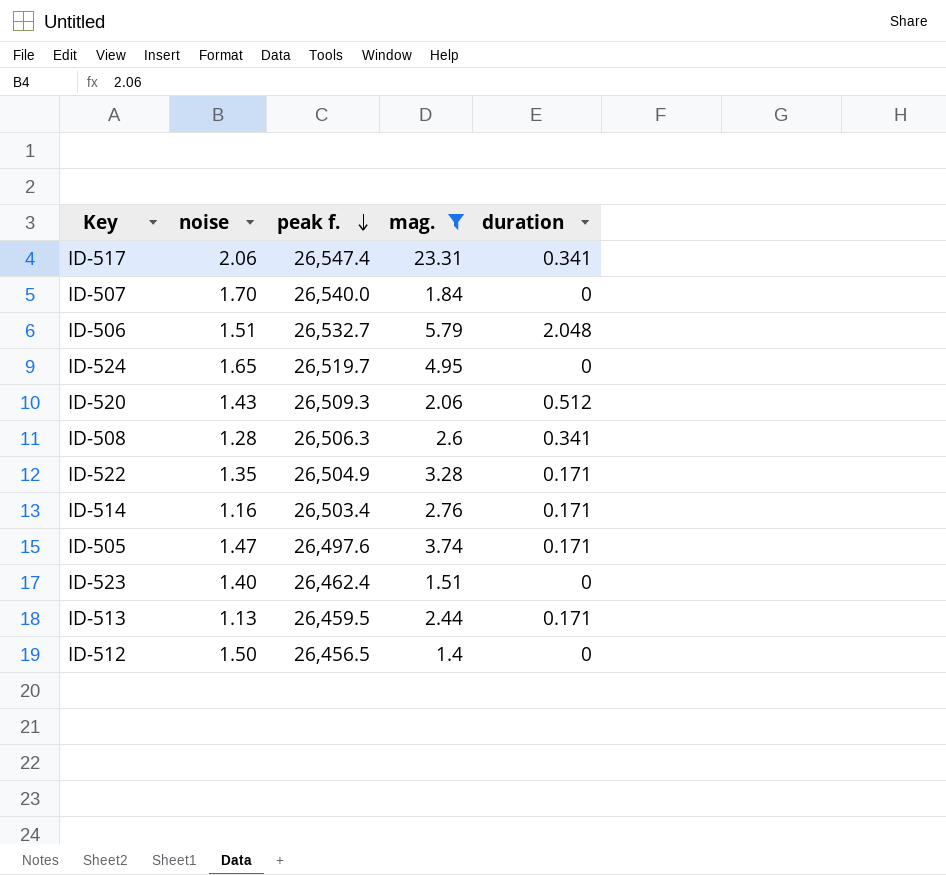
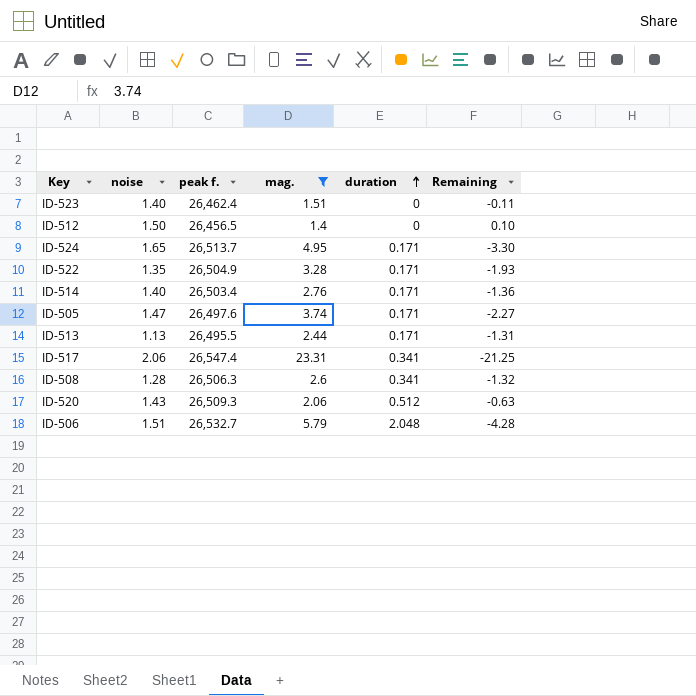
row order: peak f. descending -> duration ascending
column Remaining | formula: none -> [noise] - [mag.]
row ID-507: 1.70 | 26,540.0 | 1.84 | 0 -> none
ID-524 | peak f.: 26,519.7 -> 26,513.7
ID-524 | duration: 0 -> 0.171
ID-514 | noise: 1.16 -> 1.40
ID-513 | peak f.: 26,459.5 -> 26,495.5

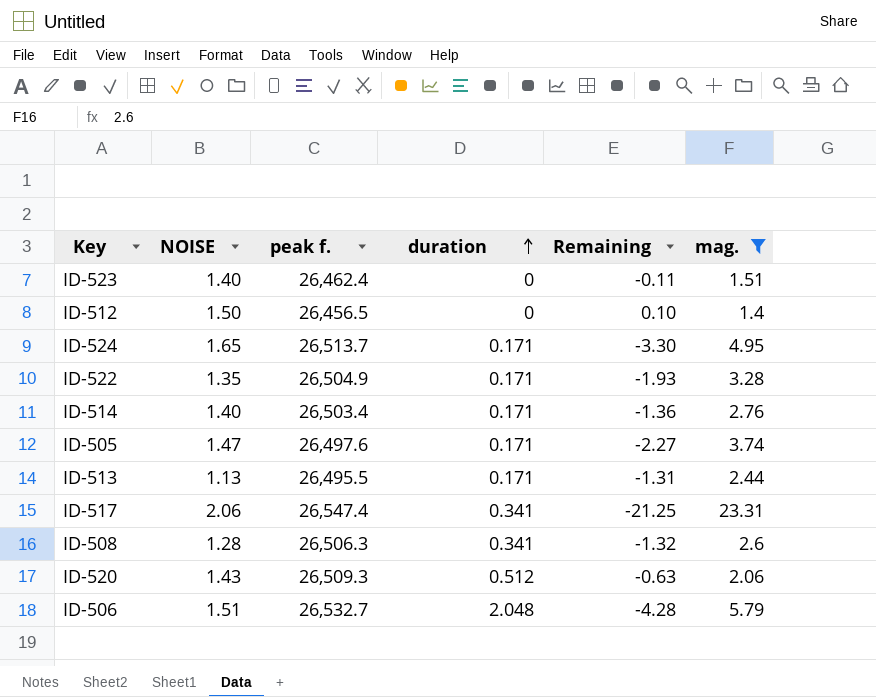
column name: noise -> NOISE
column mag. | position: 4 -> 6

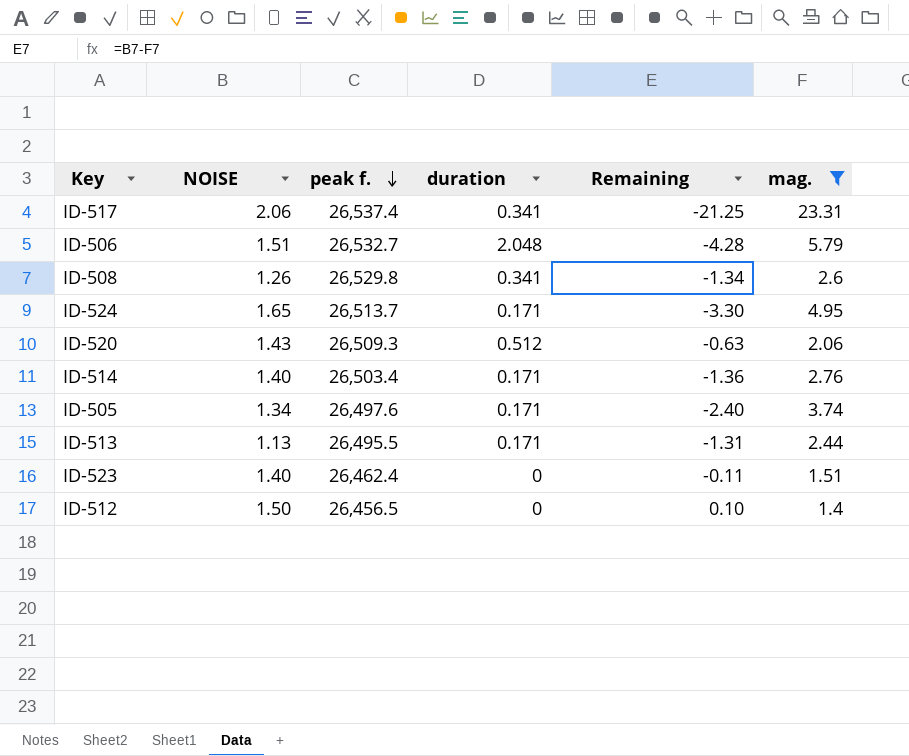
row order: duration ascending -> peak f. descending
row ID-522: 1.35 | 26,504.9 | 0.171 | -1.93 | 3.28 -> none
ID-517 | peak f.: 26,547.4 -> 26,537.4
ID-508 | NOISE: 1.28 -> 1.26
ID-508 | peak f.: 26,506.3 -> 26,529.8
ID-508 | Remaining: -1.32 -> -1.34
ID-505 | NOISE: 1.47 -> 1.34
ID-505 | Remaining: -2.27 -> -2.40

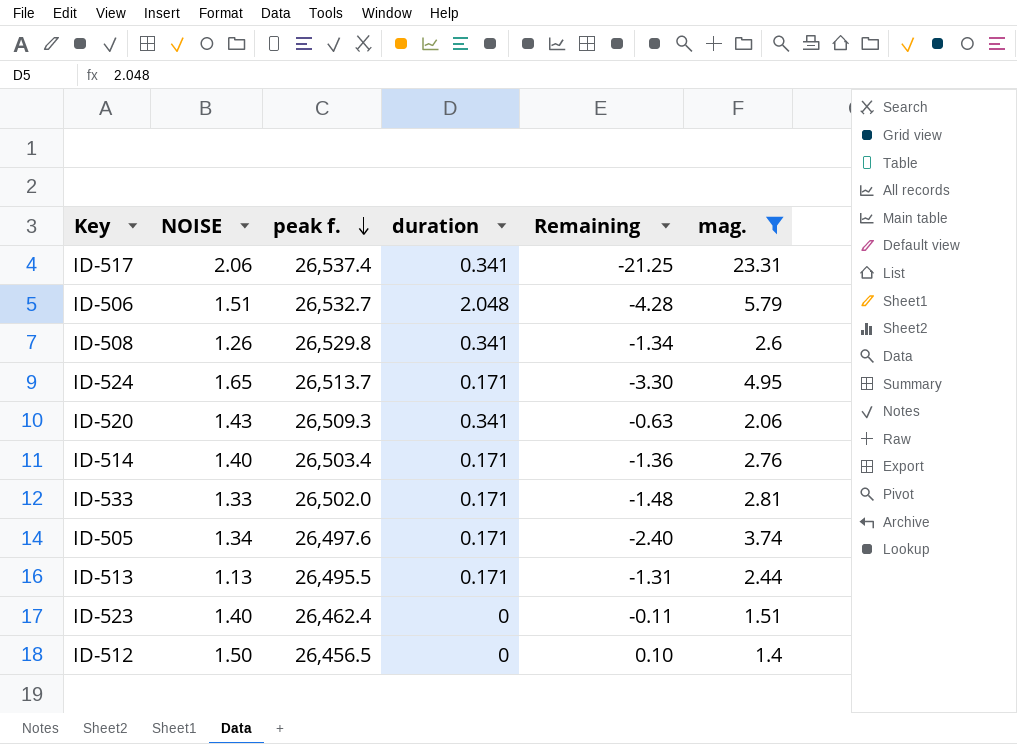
ID-520 | duration: 0.512 -> 0.341
row ID-533: none -> 1.33 | 26,502.0 | 0.171 | -1.48 | 2.81

